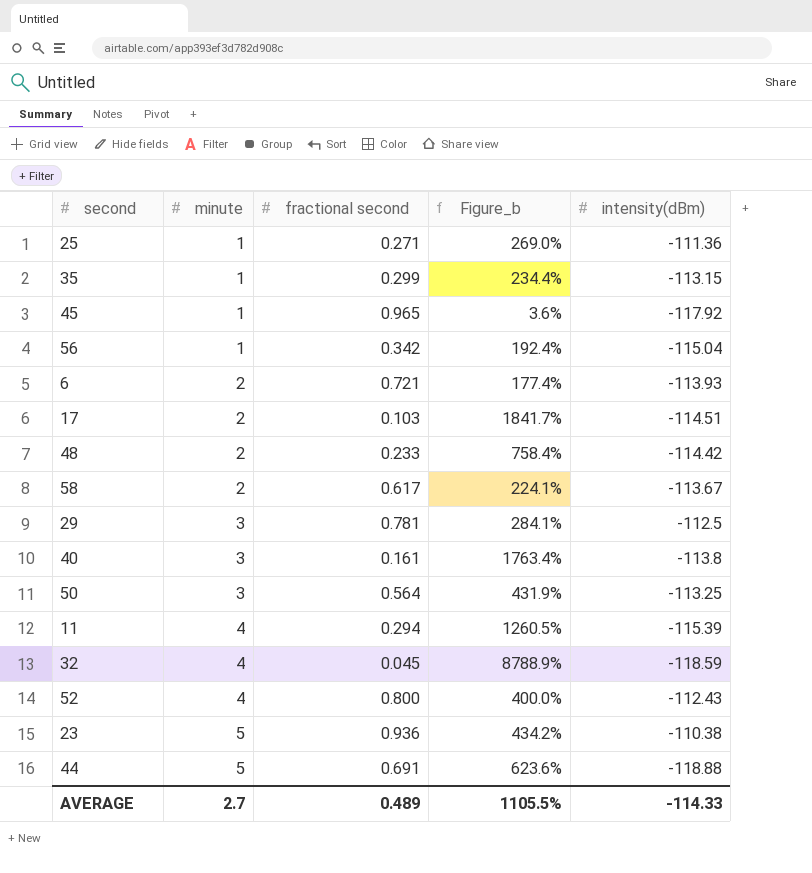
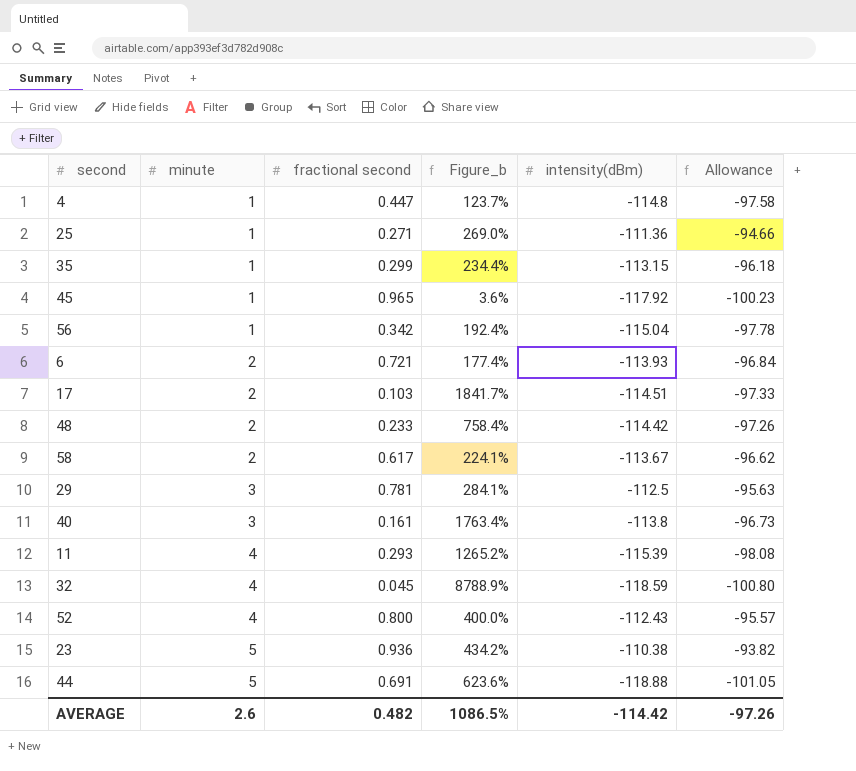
column Allowance | formula: none -> [intensity(dBm)] * 0.85
row 50: 3 | 0.564 | 431.9% | -113.25 -> none
row 4: none -> 1 | 0.447 | 123.7% | -114.8 | -97.58
11 | fractional second: 0.294 -> 0.293
11 | Figure_b: 1260.5% -> 1265.2%
AVERAGE | minute: 2.7 -> 2.6
AVERAGE | fractional second: 0.489 -> 0.482
AVERAGE | Figure_b: 1105.5% -> 1086.5%
AVERAGE | intensity(dBm): -114.33 -> -114.42

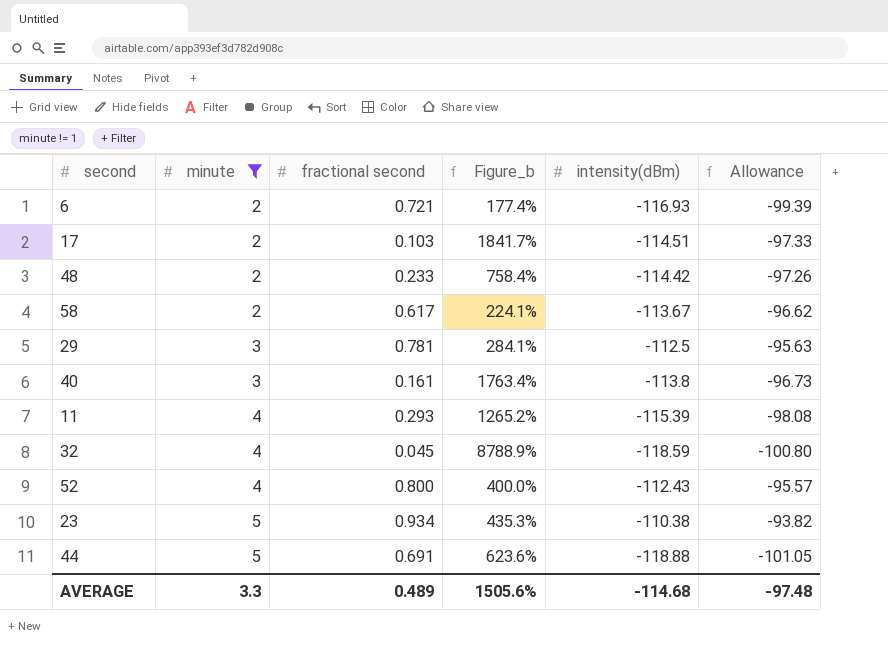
filter: none -> minute != 1
6 | intensity(dBm): -113.93 -> -116.93
6 | Allowance: -96.84 -> -99.39
23 | fractional second: 0.936 -> 0.934
23 | Figure_b: 434.2% -> 435.3%
AVERAGE | minute: 2.6 -> 3.3
AVERAGE | fractional second: 0.482 -> 0.489
AVERAGE | Figure_b: 1086.5% -> 1505.6%
AVERAGE | intensity(dBm): -114.42 -> -114.68
AVERAGE | Allowance: -97.26 -> -97.48

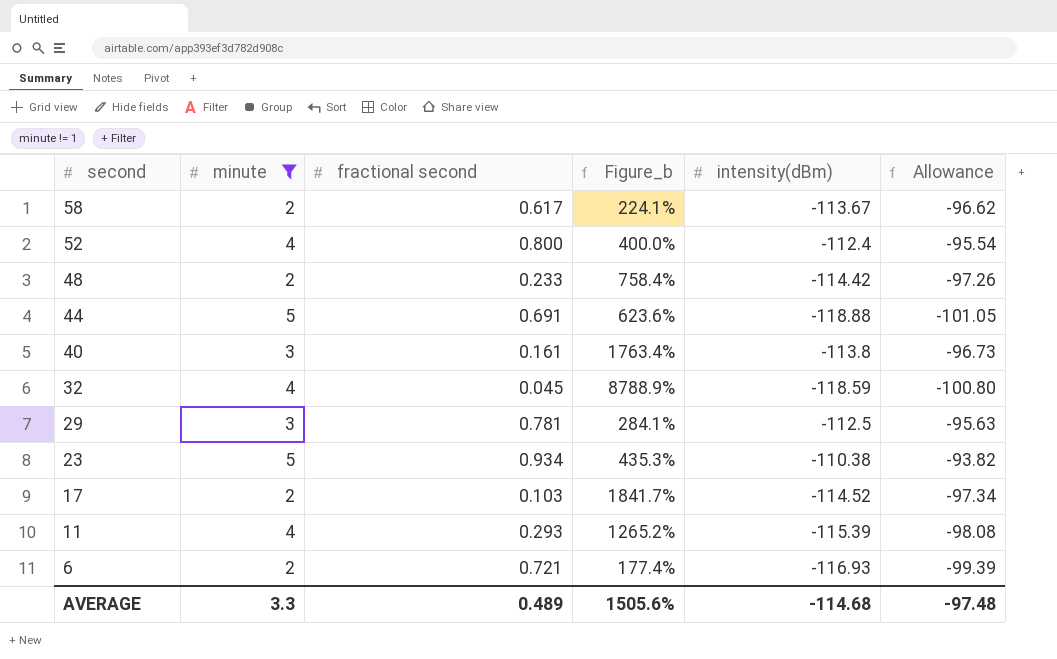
row order: minute ascending -> second descending
52 | intensity(dBm): -112.43 -> -112.4
52 | Allowance: -95.57 -> -95.54
17 | intensity(dBm): -114.51 -> -114.52
17 | Allowance: -97.33 -> -97.34

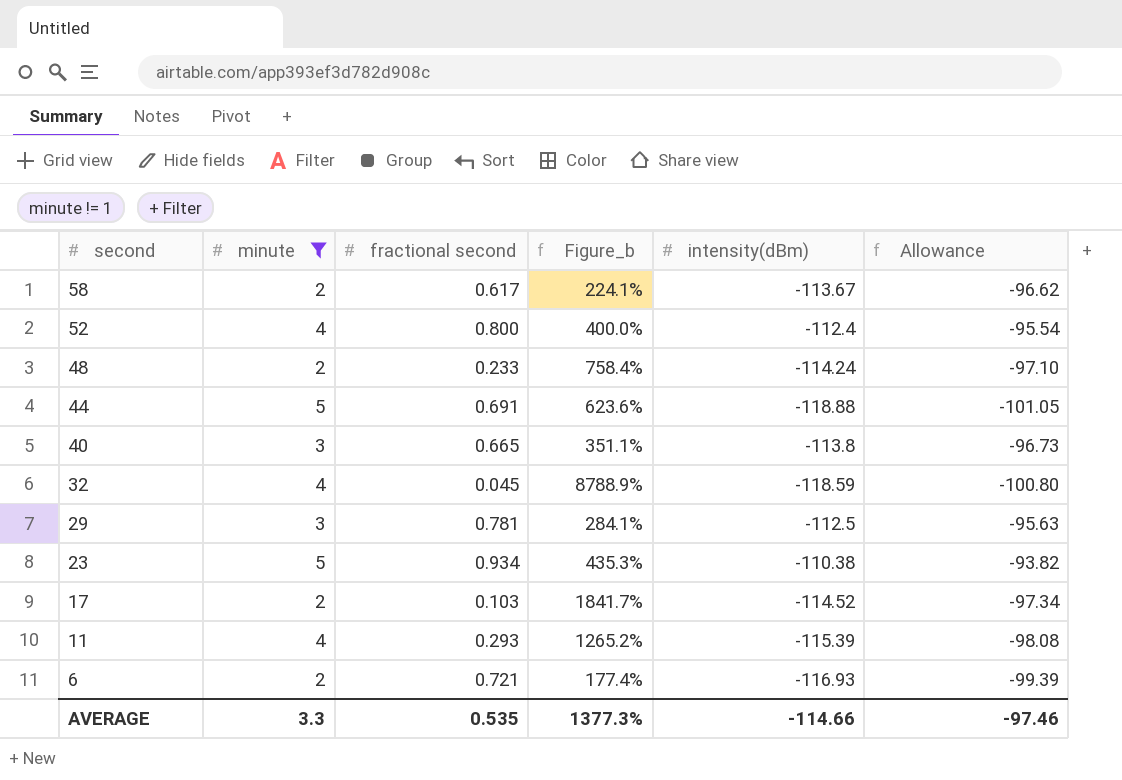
48 | intensity(dBm): -114.42 -> -114.24
48 | Allowance: -97.26 -> -97.10
40 | fractional second: 0.161 -> 0.665
40 | Figure_b: 1763.4% -> 351.1%
AVERAGE | fractional second: 0.489 -> 0.535
AVERAGE | Figure_b: 1505.6% -> 1377.3%
AVERAGE | intensity(dBm): -114.68 -> -114.66
AVERAGE | Allowance: -97.48 -> -97.46

